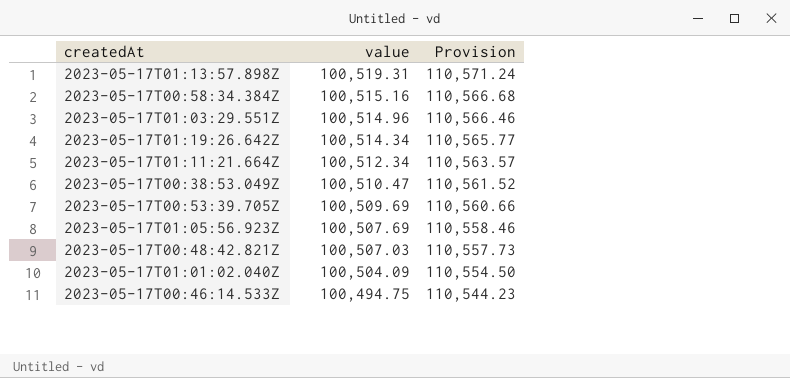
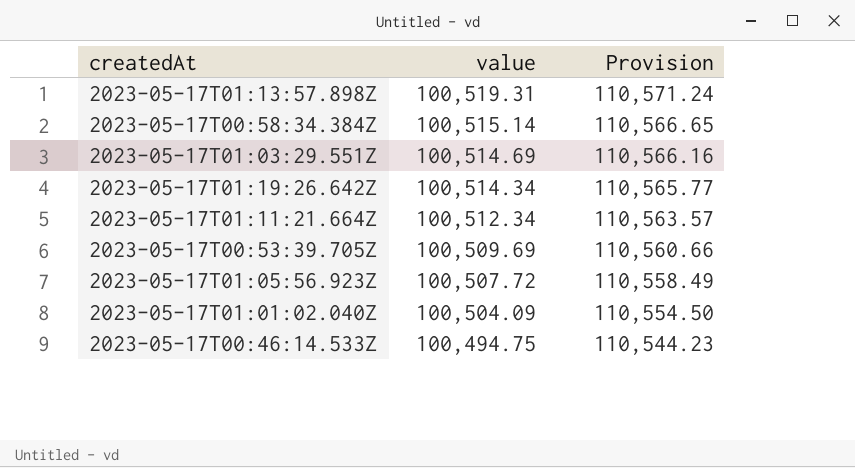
row 2023-05-17T00:38:53.049Z: 100,510.47 | 110,561.52 -> none
row 2023-05-17T00:48:42.821Z: 100,507.03 | 110,557.73 -> none
2023-05-17T00:58:34.384Z | value: 100,515.16 -> 100,515.14
2023-05-17T00:58:34.384Z | Provision: 110,566.68 -> 110,566.65
2023-05-17T01:03:29.551Z | value: 100,514.96 -> 100,514.69
2023-05-17T01:03:29.551Z | Provision: 110,566.46 -> 110,566.16
2023-05-17T01:05:56.923Z | value: 100,507.69 -> 100,507.72
2023-05-17T01:05:56.923Z | Provision: 110,558.46 -> 110,558.49

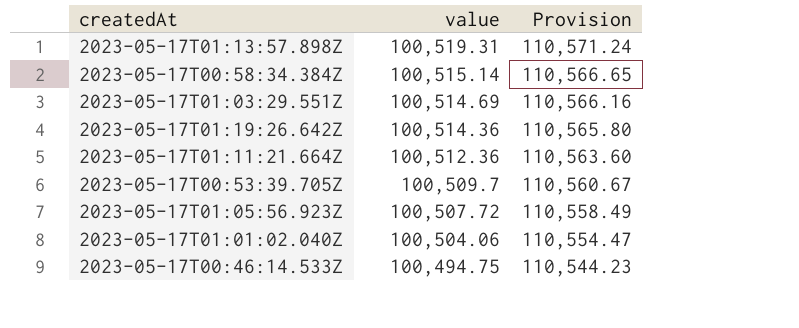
2023-05-17T01:19:26.642Z | value: 100,514.34 -> 100,514.36
2023-05-17T01:19:26.642Z | Provision: 110,565.77 -> 110,565.80
2023-05-17T01:11:21.664Z | value: 100,512.34 -> 100,512.36
2023-05-17T01:11:21.664Z | Provision: 110,563.57 -> 110,563.60
2023-05-17T00:53:39.705Z | value: 100,509.69 -> 100,509.7
2023-05-17T00:53:39.705Z | Provision: 110,560.66 -> 110,560.67
2023-05-17T01:01:02.040Z | value: 100,504.09 -> 100,504.06
2023-05-17T01:01:02.040Z | Provision: 110,554.50 -> 110,554.47

